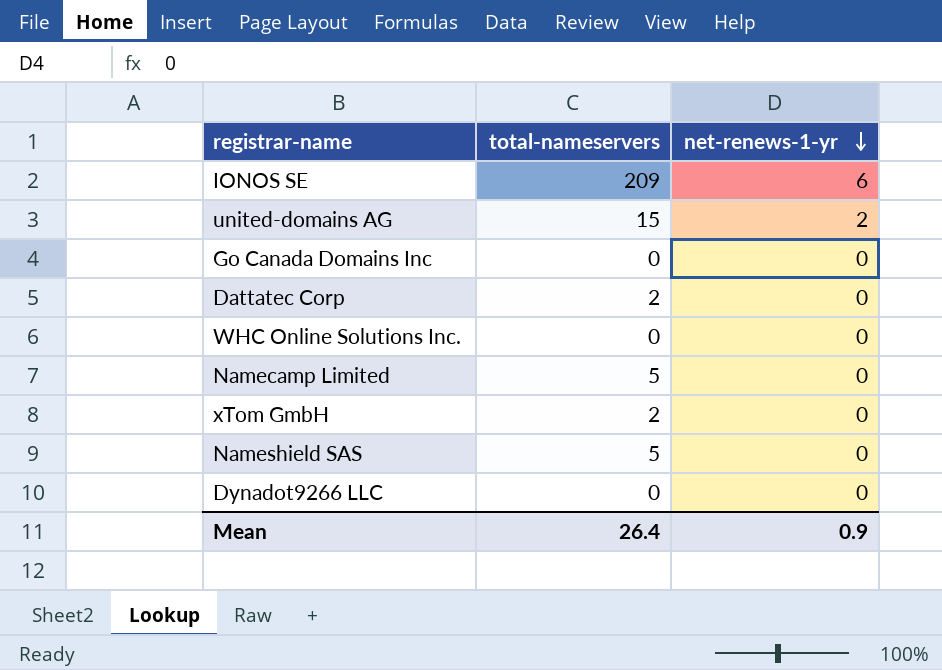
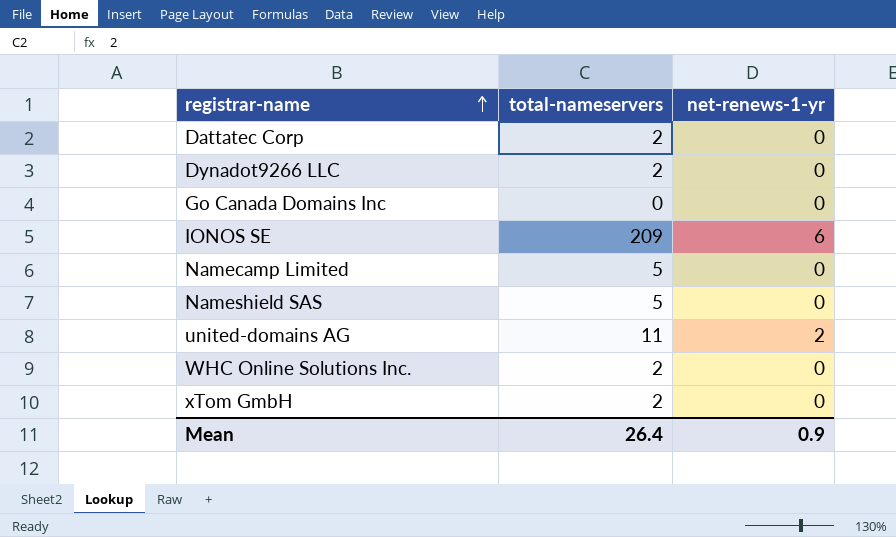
row order: net-renews-1-yr descending -> registrar-name ascending
Dynadot9266 LLC | total-nameservers: 0 -> 2
united-domains AG | total-nameservers: 15 -> 11
WHC Online Solutions Inc. | total-nameservers: 0 -> 2

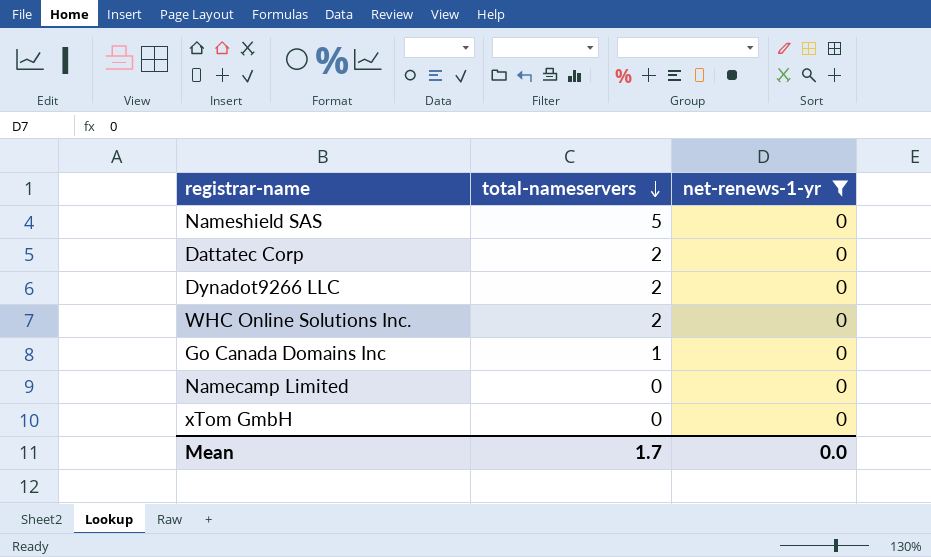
filter: none -> net-renews-1-yr = 0
row order: registrar-name ascending -> total-nameservers descending
Go Canada Domains Inc | total-nameservers: 0 -> 1
Namecamp Limited | total-nameservers: 5 -> 0
xTom GmbH | total-nameservers: 2 -> 0
Mean | total-nameservers: 26.4 -> 1.7
Mean | net-renews-1-yr: 0.9 -> 0.0

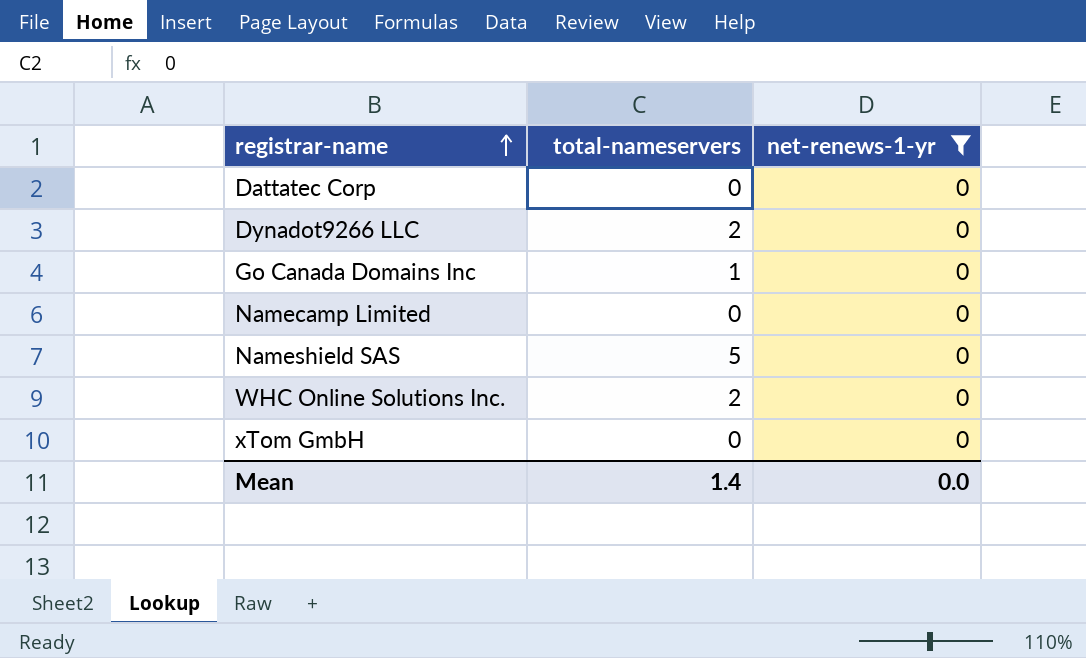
row order: total-nameservers descending -> registrar-name ascending
Dattatec Corp | total-nameservers: 2 -> 0
Mean | total-nameservers: 1.7 -> 1.4

